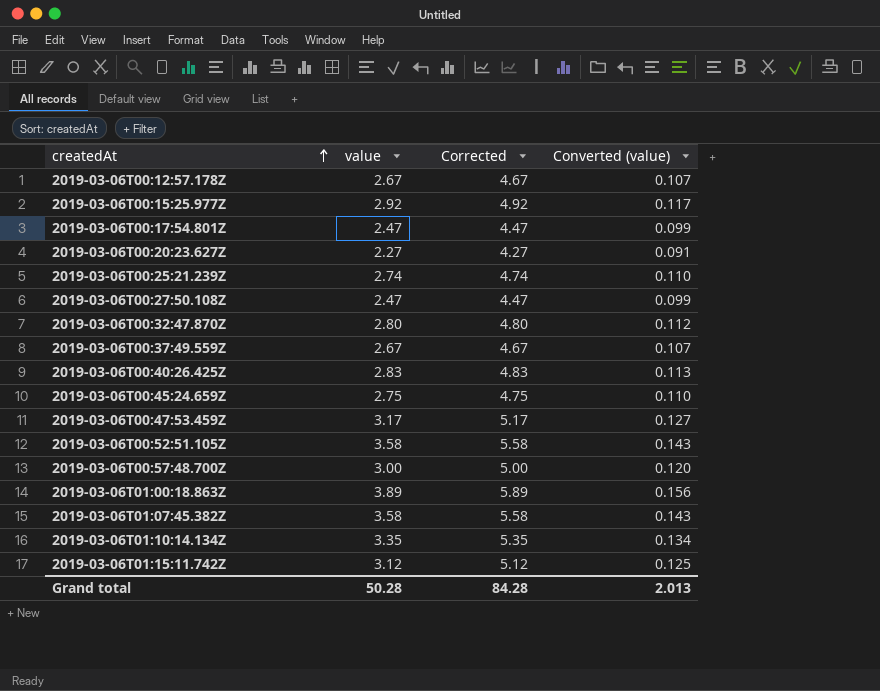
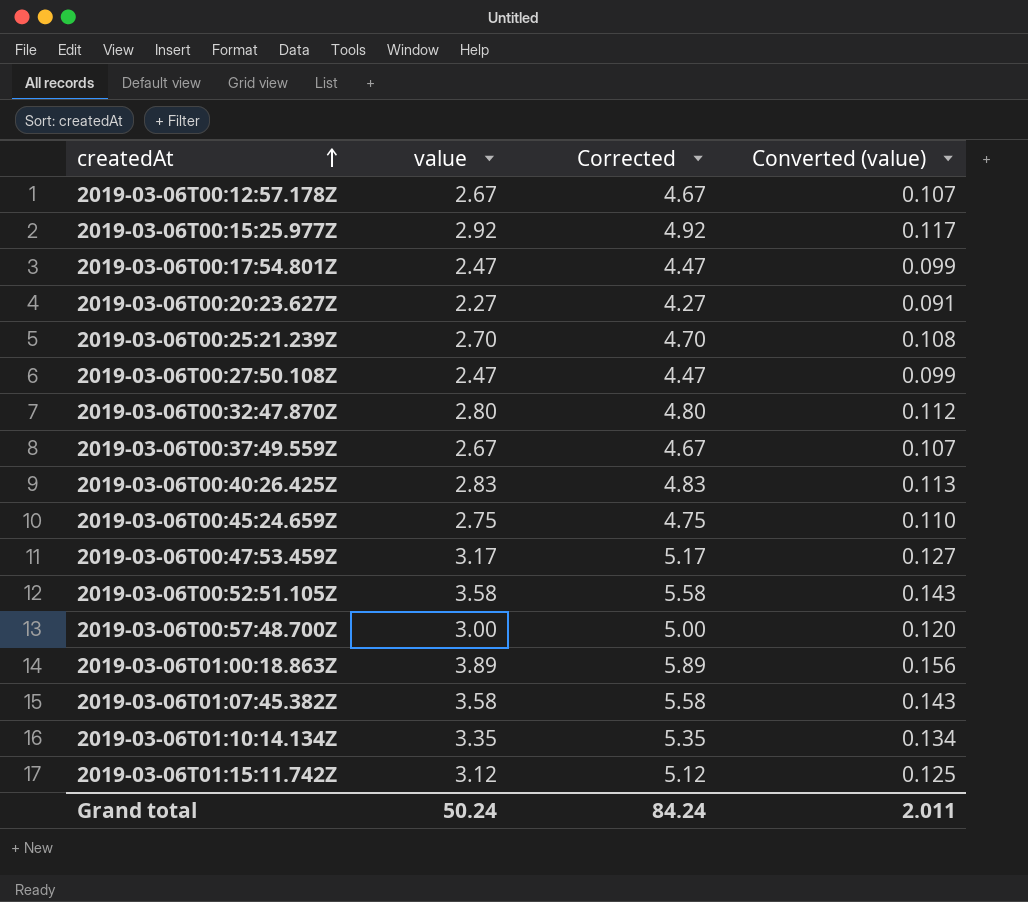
2019-03-06T00:25:21.239Z | value: 2.74 -> 2.70
2019-03-06T00:25:21.239Z | Corrected: 4.74 -> 4.70
2019-03-06T00:25:21.239Z | Converted (value): 0.110 -> 0.108
Grand total | value: 50.28 -> 50.24
Grand total | Corrected: 84.28 -> 84.24
Grand total | Converted (value): 2.013 -> 2.011

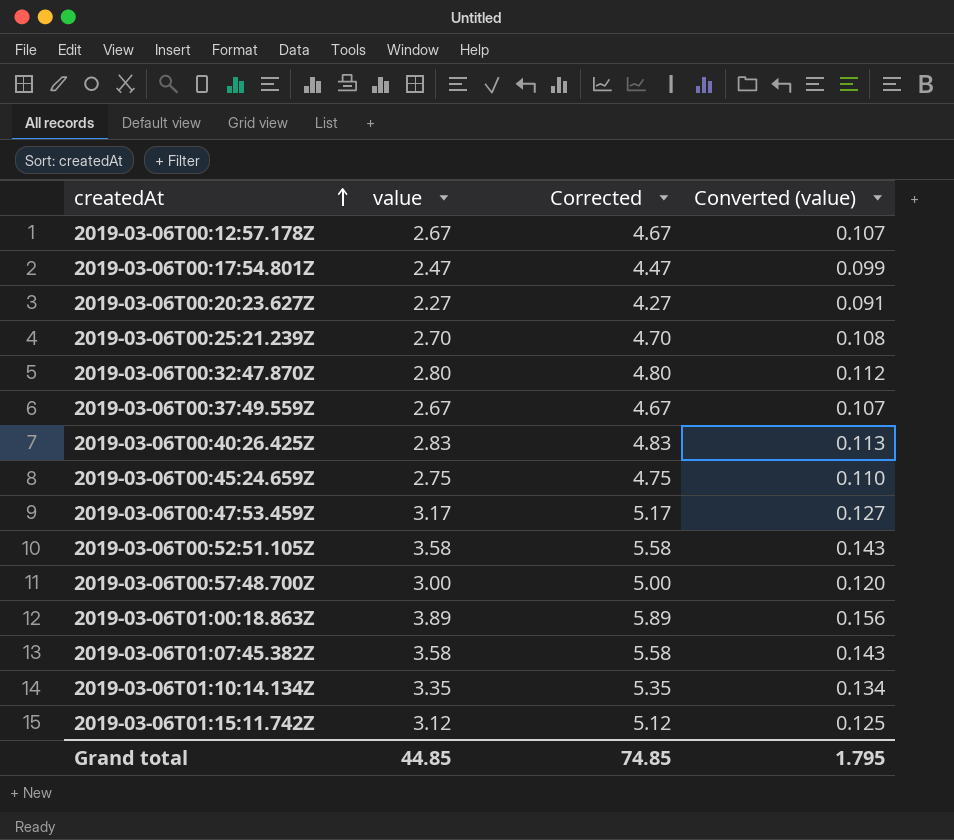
row 2019-03-06T00:15:25.977Z: 2.92 | 4.92 | 0.117 -> none
row 2019-03-06T00:27:50.108Z: 2.47 | 4.47 | 0.099 -> none
Grand total | value: 50.24 -> 44.85
Grand total | Corrected: 84.24 -> 74.85
Grand total | Converted (value): 2.011 -> 1.795

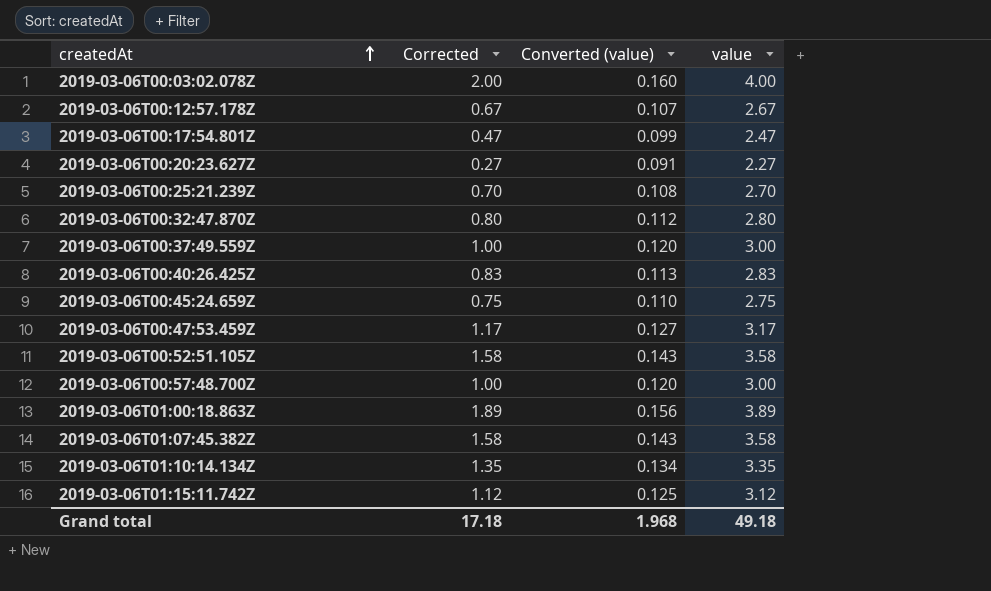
column Corrected | formula: [value] + 2 -> [value] - 2
column value | position: 2 -> 4
row 2019-03-06T00:03:02.078Z: none -> 2.00 | 0.160 | 4.00
2019-03-06T00:37:49.559Z | Converted (value): 0.107 -> 0.120
2019-03-06T00:37:49.559Z | value: 2.67 -> 3.00
Grand total | Corrected: 74.85 -> 17.18
Grand total | Converted (value): 1.795 -> 1.968
Grand total | value: 44.85 -> 49.18

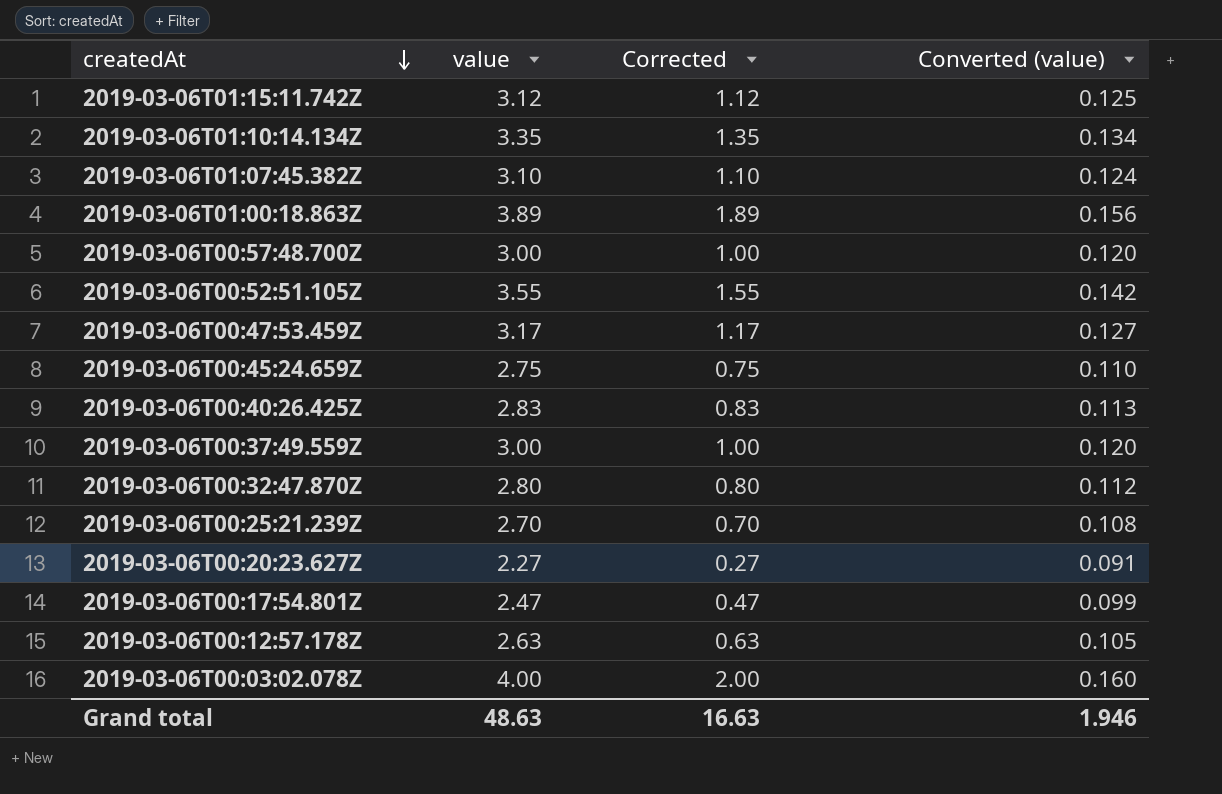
row order: createdAt ascending -> createdAt descending
column value | position: 4 -> 2
2019-03-06T01:07:45.382Z | value: 3.58 -> 3.10
2019-03-06T01:07:45.382Z | Corrected: 1.58 -> 1.10
2019-03-06T01:07:45.382Z | Converted (value): 0.143 -> 0.124
2019-03-06T00:52:51.105Z | value: 3.58 -> 3.55
2019-03-06T00:52:51.105Z | Corrected: 1.58 -> 1.55
2019-03-06T00:52:51.105Z | Converted (value): 0.143 -> 0.142
2019-03-06T00:12:57.178Z | value: 2.67 -> 2.63
2019-03-06T00:12:57.178Z | Corrected: 0.67 -> 0.63
2019-03-06T00:12:57.178Z | Converted (value): 0.107 -> 0.105
Grand total | value: 49.18 -> 48.63
Grand total | Corrected: 17.18 -> 16.63
Grand total | Converted (value): 1.968 -> 1.946

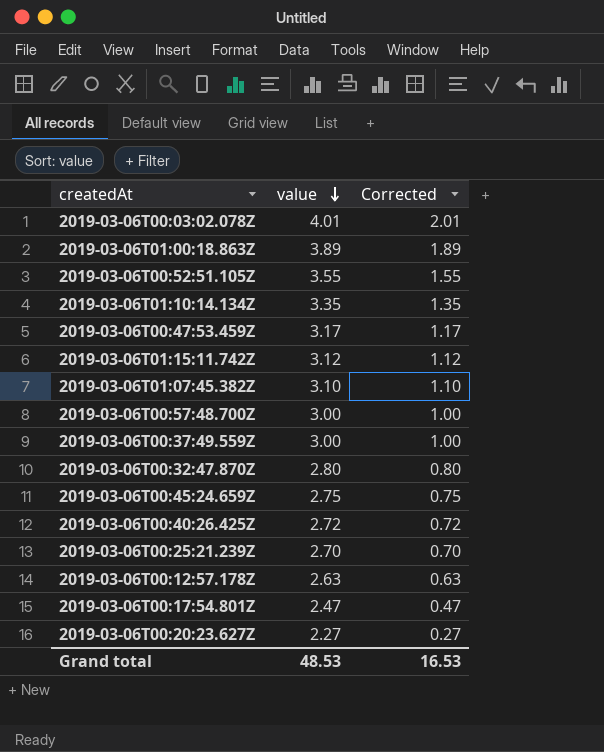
row order: createdAt descending -> value descending
column Converted (value) | formula: [value] * 0.04 -> none
2019-03-06T00:03:02.078Z | value: 4.00 -> 4.01
2019-03-06T00:03:02.078Z | Corrected: 2.00 -> 2.01
2019-03-06T00:40:26.425Z | value: 2.83 -> 2.72
2019-03-06T00:40:26.425Z | Corrected: 0.83 -> 0.72
Grand total | value: 48.63 -> 48.53
Grand total | Corrected: 16.63 -> 16.53

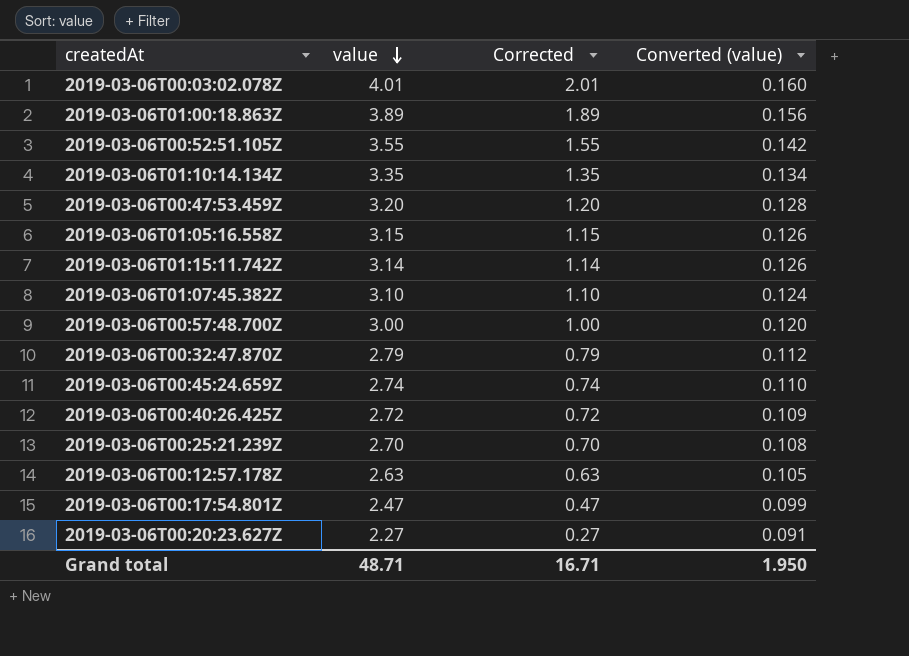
column Converted (value) | formula: none -> [value] * 0.04
row 2019-03-06T00:37:49.559Z: 3.00 | 1.00 -> none
2019-03-06T00:47:53.459Z | value: 3.17 -> 3.20
2019-03-06T00:47:53.459Z | Corrected: 1.17 -> 1.20
row 2019-03-06T01:05:16.558Z: none -> 3.15 | 1.15 | 0.126
2019-03-06T01:15:11.742Z | value: 3.12 -> 3.14
2019-03-06T01:15:11.742Z | Corrected: 1.12 -> 1.14
2019-03-06T00:32:47.870Z | value: 2.80 -> 2.79
2019-03-06T00:32:47.870Z | Corrected: 0.80 -> 0.79
2019-03-06T00:45:24.659Z | value: 2.75 -> 2.74
2019-03-06T00:45:24.659Z | Corrected: 0.75 -> 0.74
Grand total | value: 48.53 -> 48.71
Grand total | Corrected: 16.53 -> 16.71

